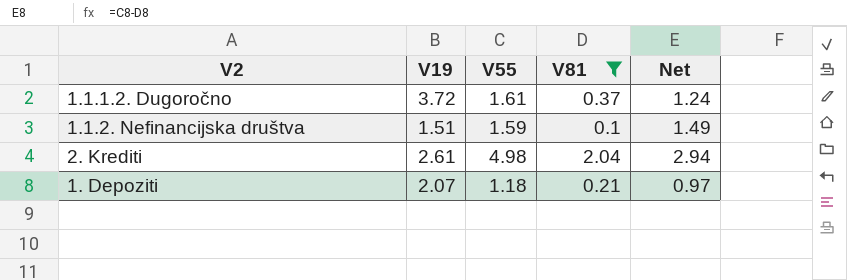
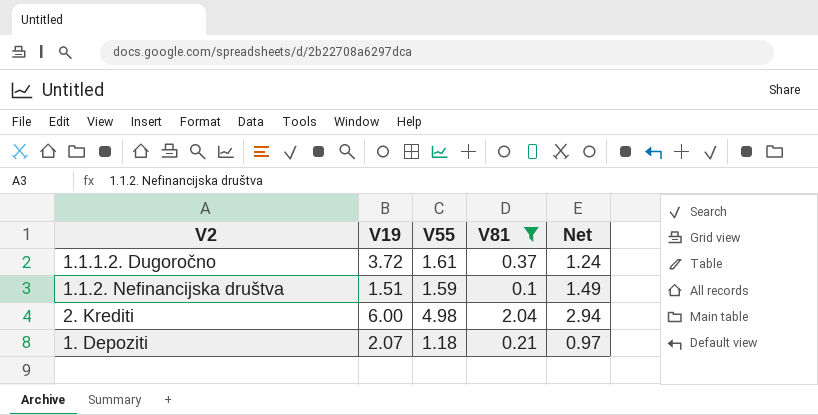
2. Krediti | V19: 2.61 -> 6.00

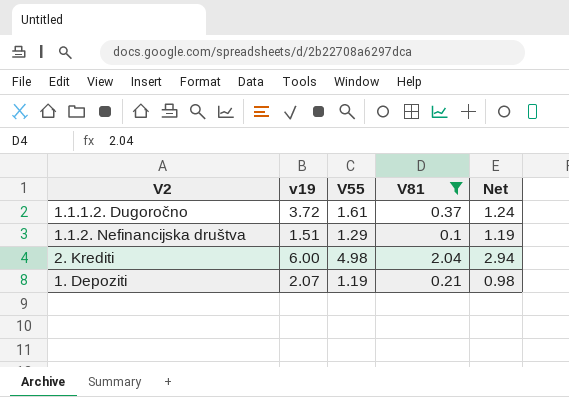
column name: V19 -> v19
1.1.2. Nefinancijska društva | V55: 1.59 -> 1.29
1.1.2. Nefinancijska društva | Net: 1.49 -> 1.19
1. Depoziti | V55: 1.18 -> 1.19
1. Depoziti | Net: 0.97 -> 0.98

